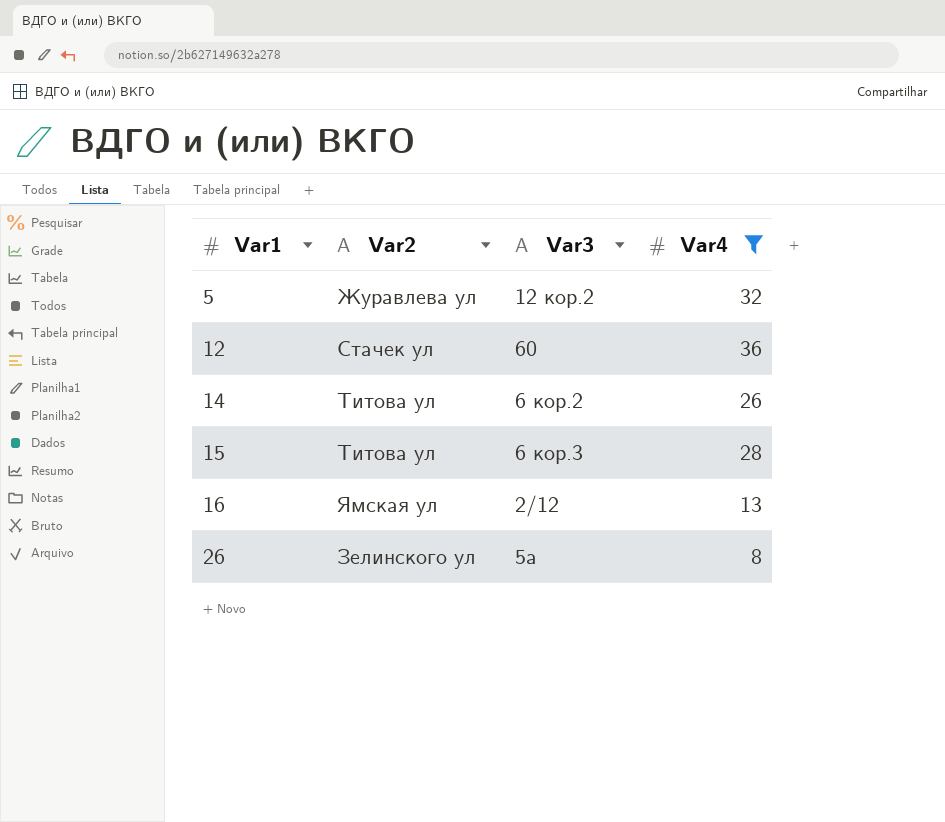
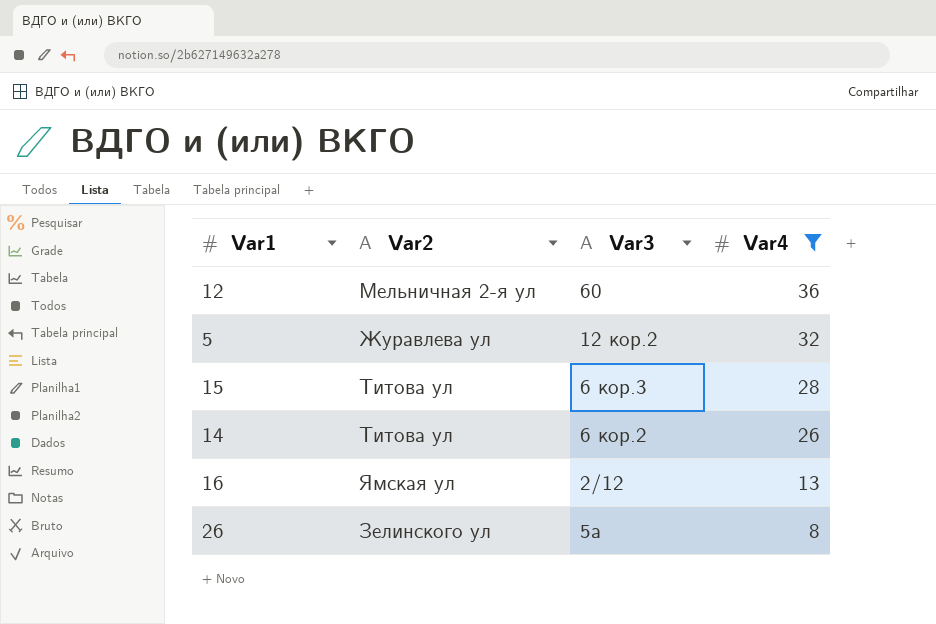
row order: Var1 ascending -> Var4 descending
12 | Var2: Стачек ул -> Мельничная 2-я ул

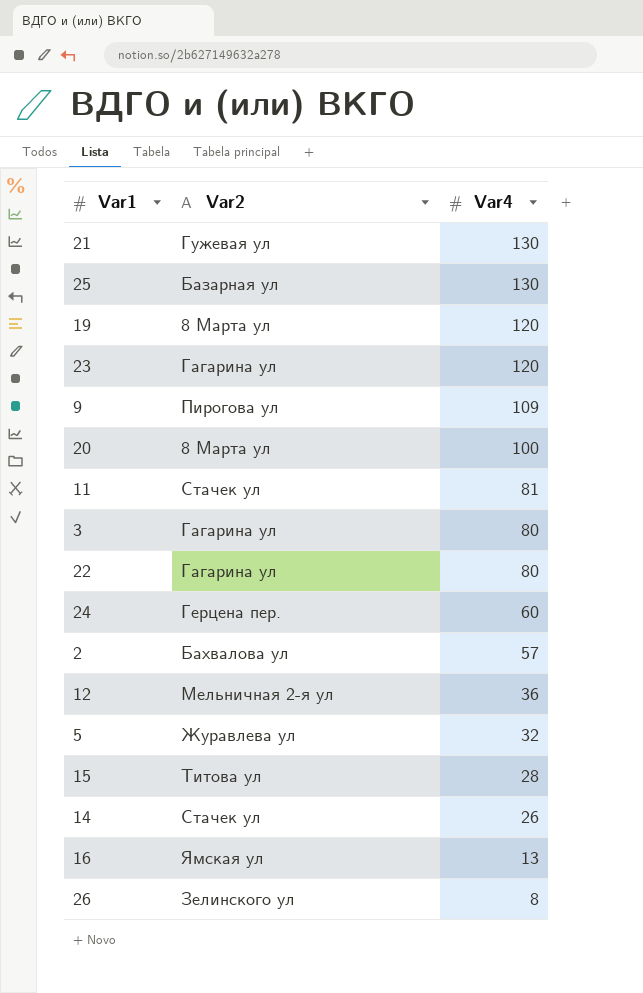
filter: Var4 <= 36 -> none
column Var3 | position: 3 -> none
14 | Var2: Титова ул -> Стачек ул

